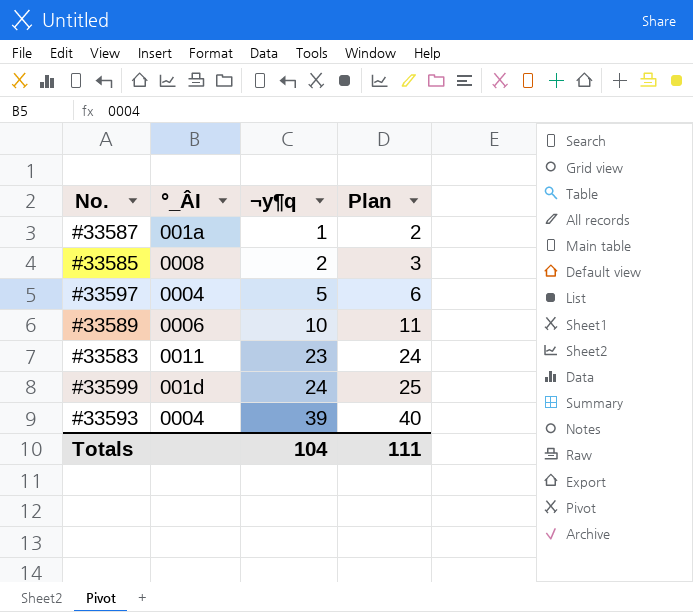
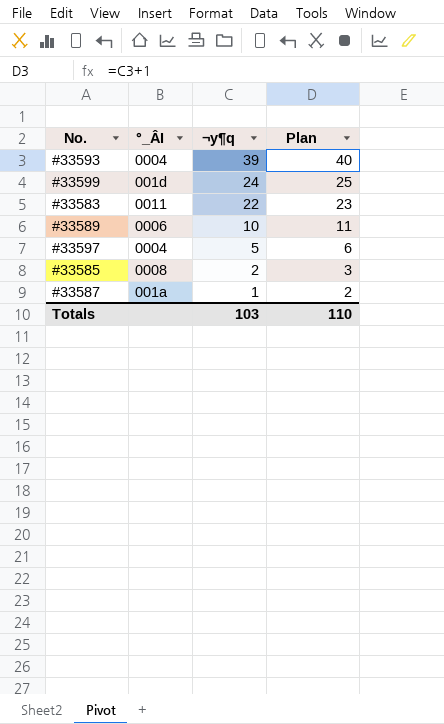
row order: ¬y¶q ascending -> ¬y¶q descending
#33583 | ¬y¶q: 23 -> 22
#33583 | Plan: 24 -> 23
Totals | ¬y¶q: 104 -> 103
Totals | Plan: 111 -> 110

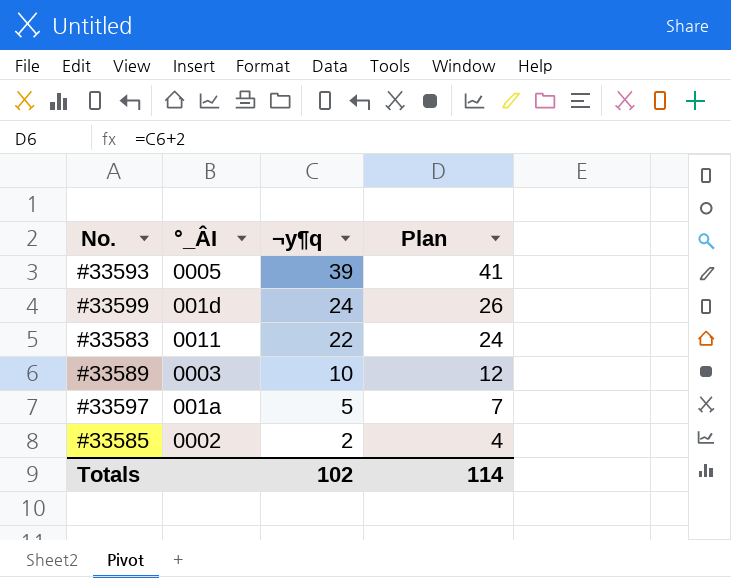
column Plan | formula: [¬y¶q] + 1 -> [¬y¶q] + 2
row #33587: 001a | 1 | 2 -> none
#33593 | °_ÂI: 0004 -> 0005
#33589 | °_ÂI: 0006 -> 0003
#33597 | °_ÂI: 0004 -> 001a
#33585 | °_ÂI: 0008 -> 0002
Totals | ¬y¶q: 103 -> 102
Totals | Plan: 110 -> 114

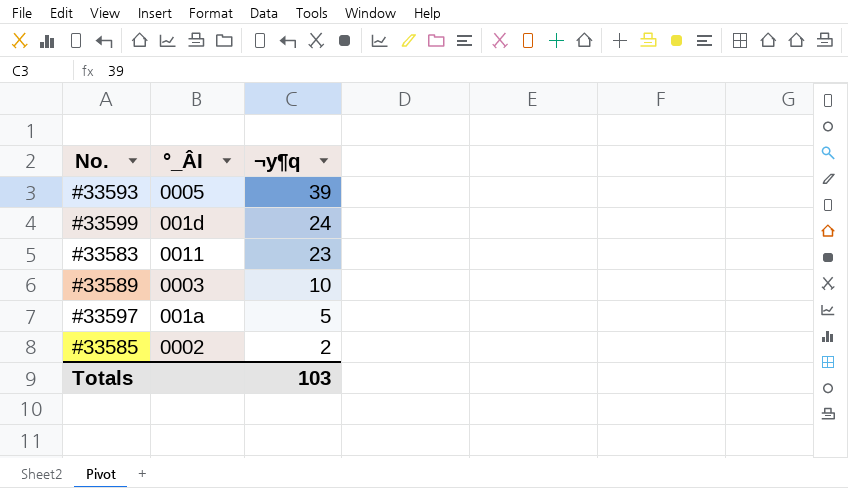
column Plan | formula: [¬y¶q] + 2 -> none
#33583 | ¬y¶q: 22 -> 23
Totals | ¬y¶q: 102 -> 103

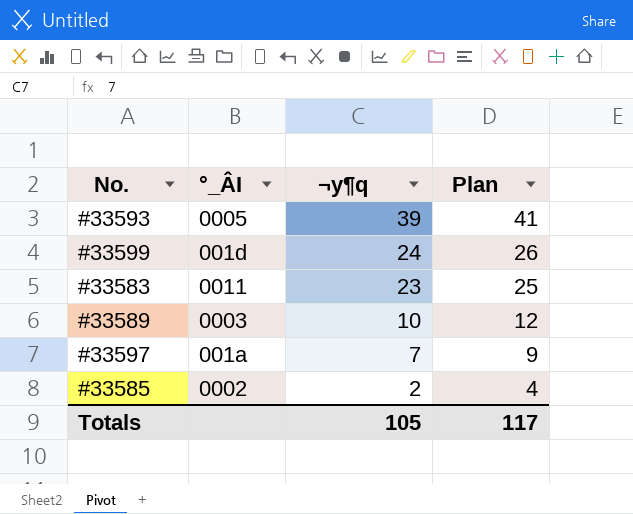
column Plan | formula: none -> [¬y¶q] + 2
#33597 | ¬y¶q: 5 -> 7
Totals | ¬y¶q: 103 -> 105

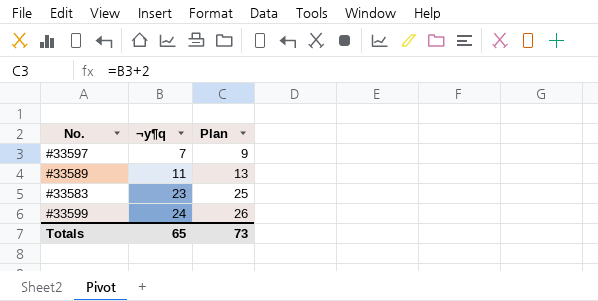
row order: ¬y¶q descending -> ¬y¶q ascending
column °_ÂI | position: 2 -> none
row #33593: 0005 | 39 | 41 -> none
row #33585: 0002 | 2 | 4 -> none
#33589 | ¬y¶q: 10 -> 11
#33589 | Plan: 12 -> 13
Totals | ¬y¶q: 105 -> 65
Totals | Plan: 117 -> 73

